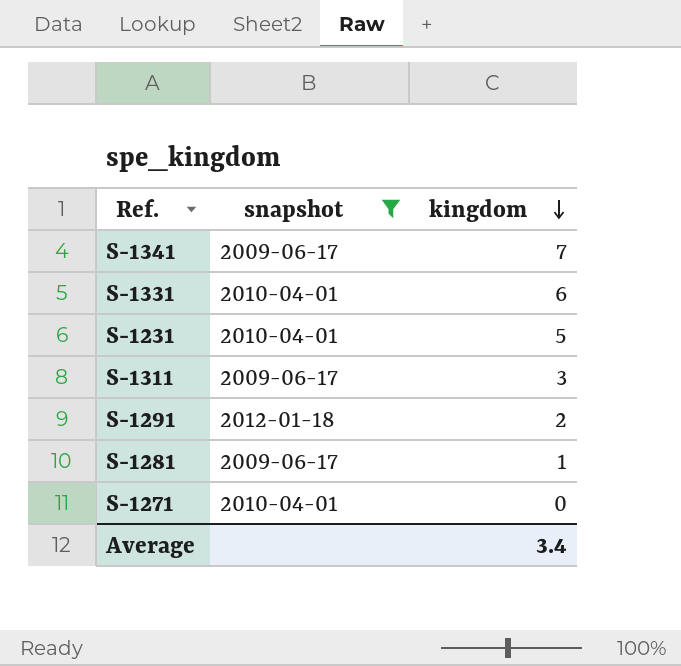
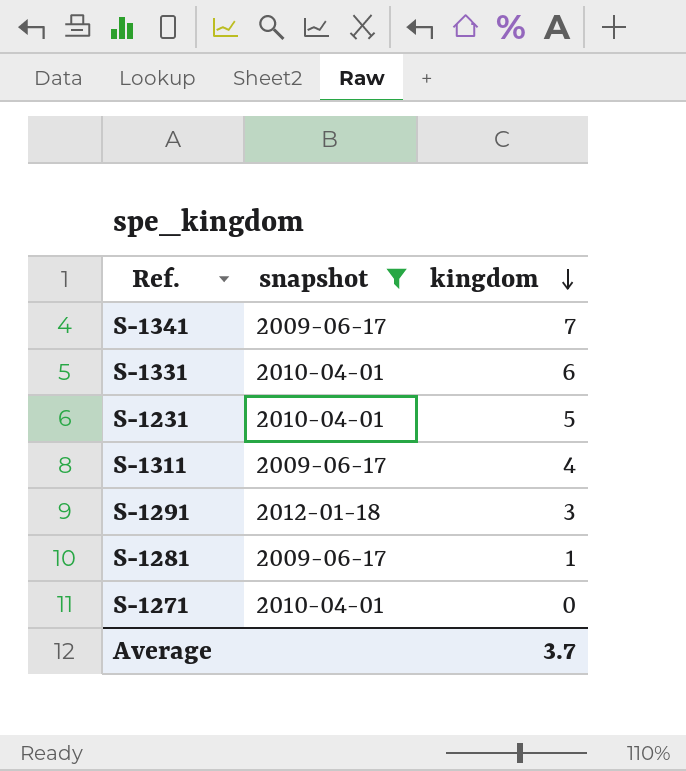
S-1311 | kingdom: 3 -> 4
S-1291 | kingdom: 2 -> 3
Average | kingdom: 3.4 -> 3.7

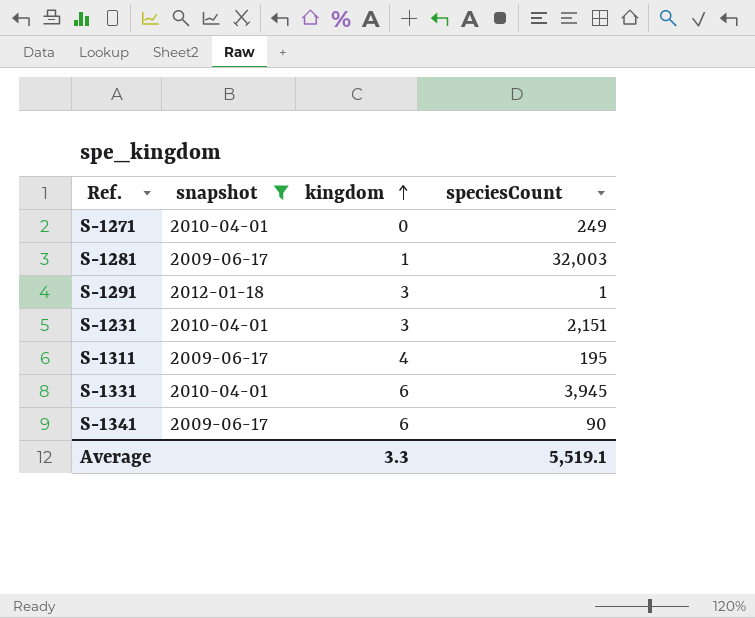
row order: kingdom descending -> kingdom ascending
column speciesCount | position: none -> 4
S-1231 | kingdom: 5 -> 3
S-1341 | kingdom: 7 -> 6
Average | kingdom: 3.7 -> 3.3

